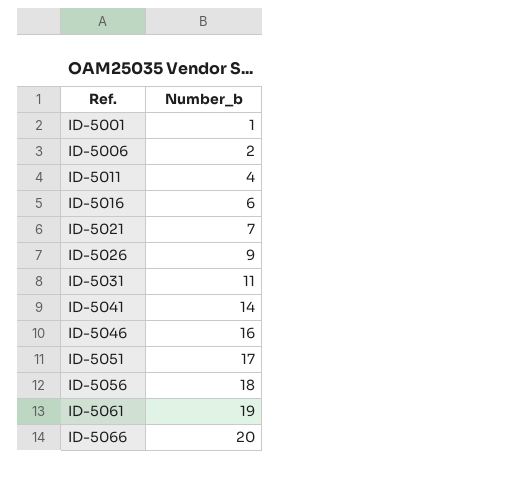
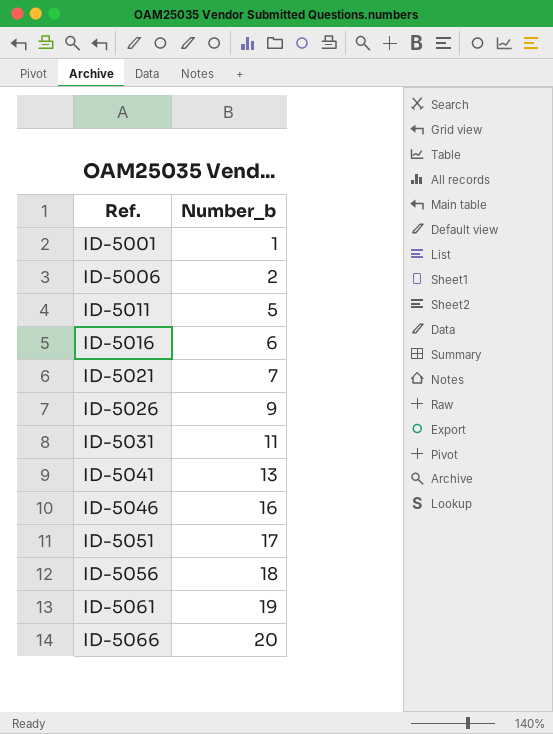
ID-5011 | Number_b: 4 -> 5
ID-5041 | Number_b: 14 -> 13

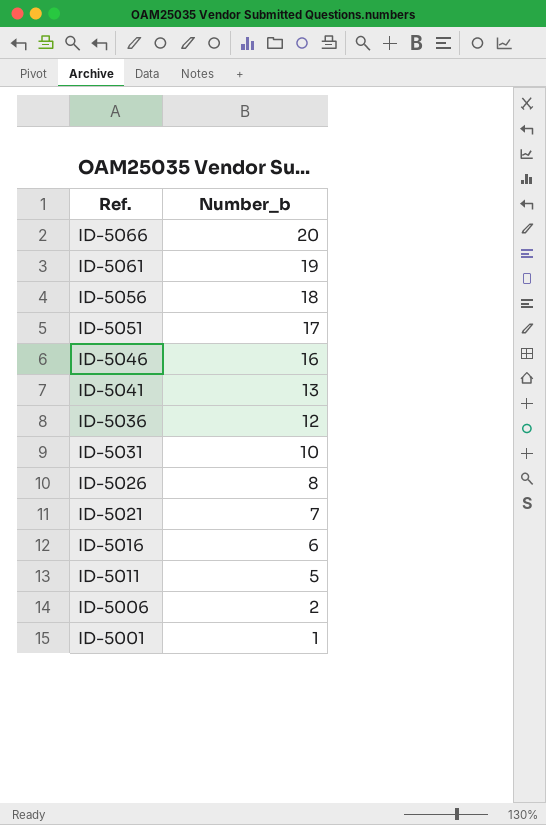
row order: Ref. ascending -> Ref. descending
row ID-5036: none -> 12
ID-5031 | Number_b: 11 -> 10
ID-5026 | Number_b: 9 -> 8

